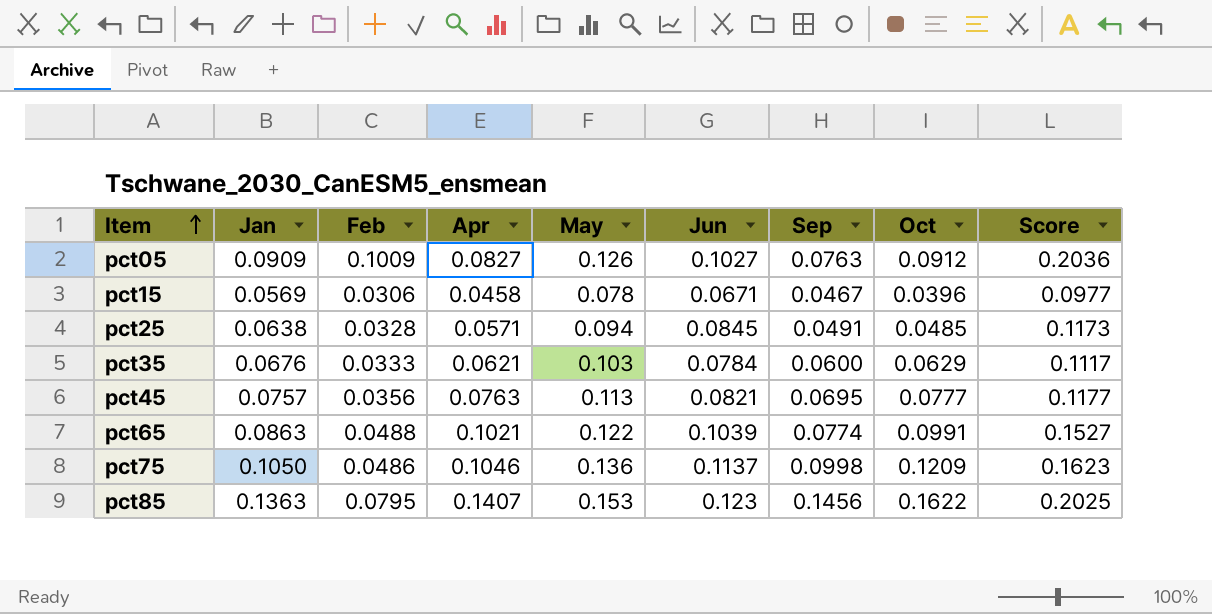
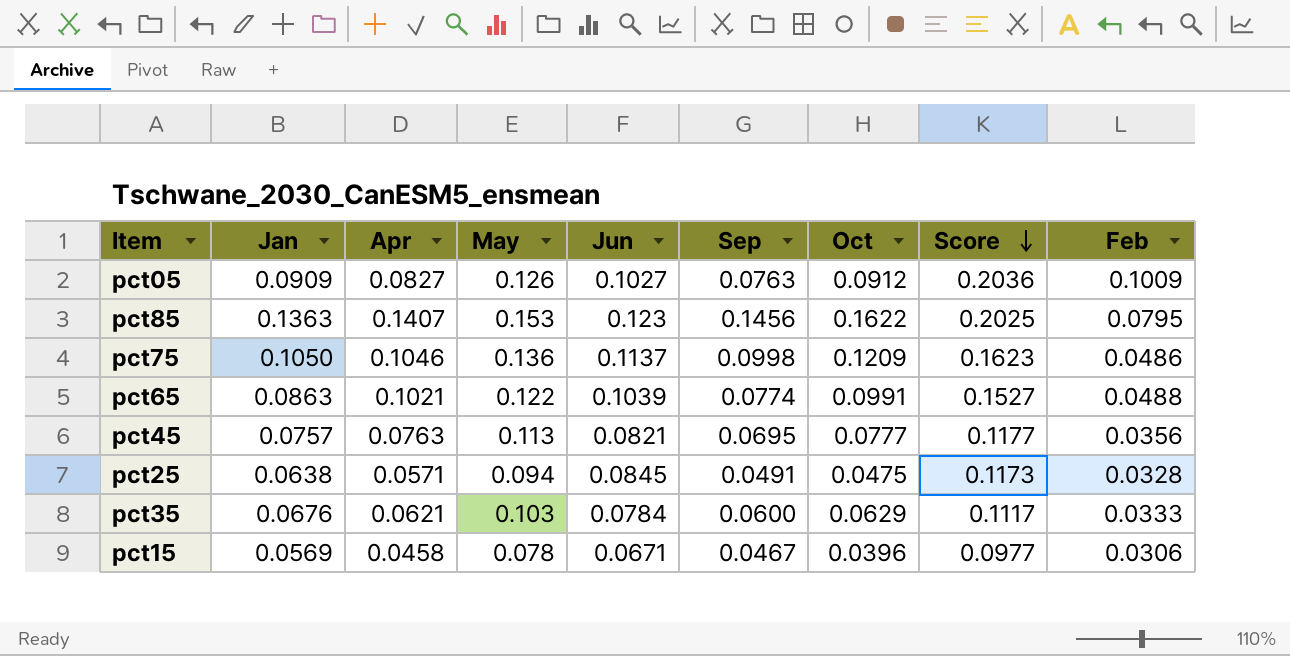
row order: Item ascending -> Score descending
column Feb | position: 3 -> 9
pct25 | Oct: 0.0485 -> 0.0475

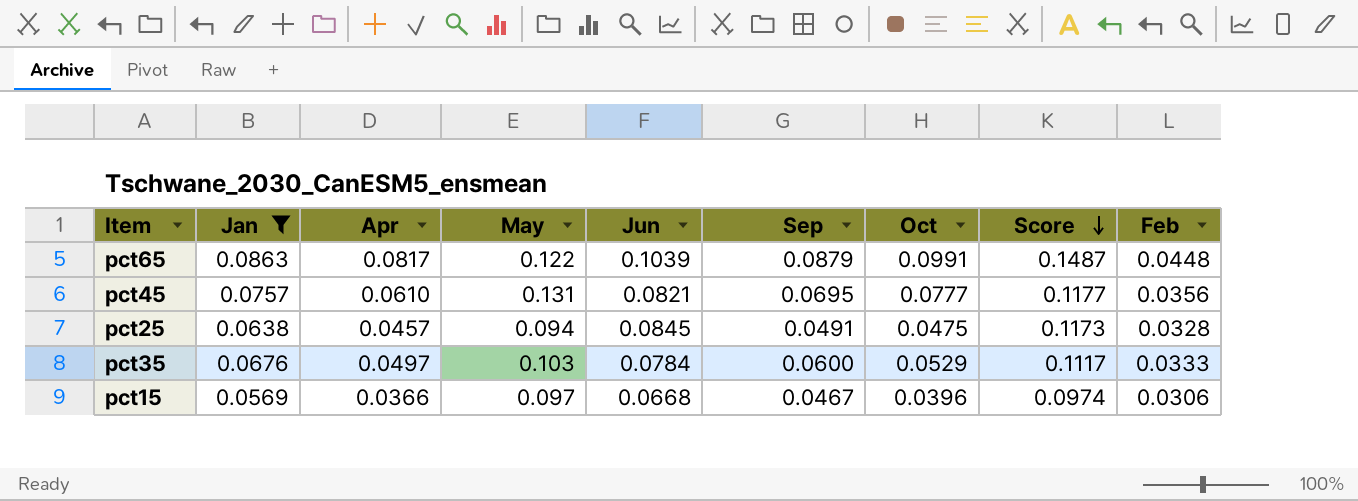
filter: none -> Jan <= 0.0863
pct65 | Apr: 0.1021 -> 0.0817
pct65 | Sep: 0.0774 -> 0.0879
pct65 | Score: 0.1527 -> 0.1487
pct65 | Feb: 0.0488 -> 0.0448
pct45 | Apr: 0.0763 -> 0.0610
pct45 | May: 0.113 -> 0.131
pct25 | Apr: 0.0571 -> 0.0457
pct35 | Apr: 0.0621 -> 0.0497
pct35 | Oct: 0.0629 -> 0.0529
pct15 | Apr: 0.0458 -> 0.0366
pct15 | May: 0.078 -> 0.097
pct15 | Jun: 0.0671 -> 0.0668
pct15 | Score: 0.0977 -> 0.0974

